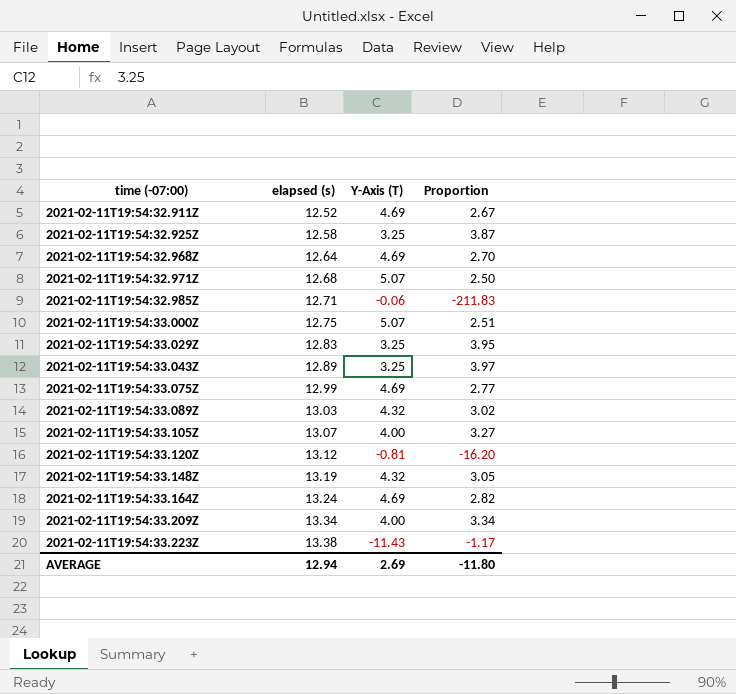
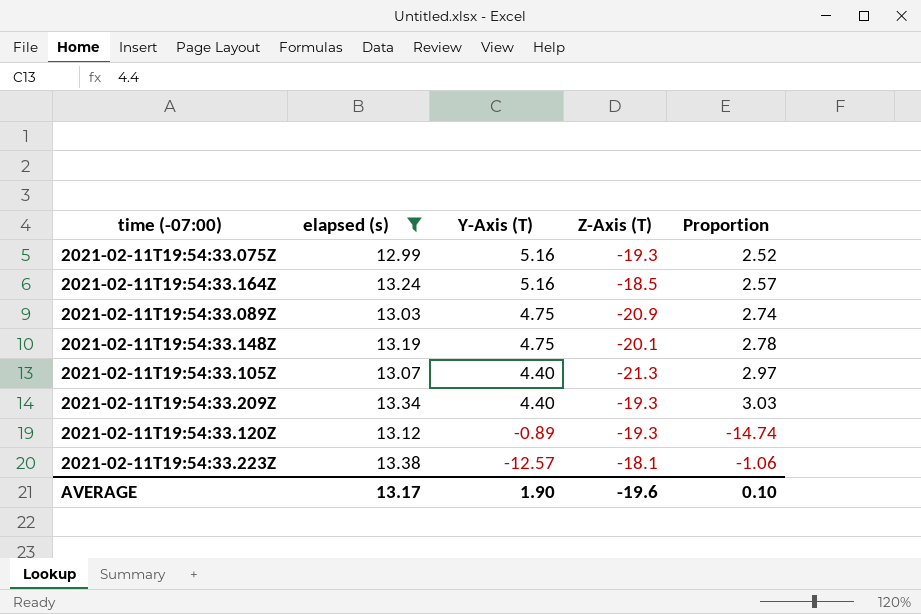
filter: none -> elapsed (s) >= 12.99
row order: time (-07:00) ascending -> Y-Axis (T) descending
column Z-Axis (T) | position: none -> 4
2021-02-11T19:54:33.075Z | Y-Axis (T): 4.69 -> 5.16
2021-02-11T19:54:33.075Z | Proportion: 2.77 -> 2.52
2021-02-11T19:54:33.164Z | Y-Axis (T): 4.69 -> 5.16
2021-02-11T19:54:33.164Z | Proportion: 2.82 -> 2.57
2021-02-11T19:54:33.089Z | Y-Axis (T): 4.32 -> 4.75
2021-02-11T19:54:33.089Z | Proportion: 3.02 -> 2.74
2021-02-11T19:54:33.148Z | Y-Axis (T): 4.32 -> 4.75
2021-02-11T19:54:33.148Z | Proportion: 3.05 -> 2.78
2021-02-11T19:54:33.105Z | Y-Axis (T): 4.00 -> 4.40
2021-02-11T19:54:33.105Z | Proportion: 3.27 -> 2.97
2021-02-11T19:54:33.209Z | Y-Axis (T): 4.00 -> 4.40
2021-02-11T19:54:33.209Z | Proportion: 3.34 -> 3.03
2021-02-11T19:54:33.120Z | Y-Axis (T): -0.81 -> -0.89
2021-02-11T19:54:33.120Z | Proportion: -16.20 -> -14.74
2021-02-11T19:54:33.223Z | Y-Axis (T): -11.43 -> -12.57
2021-02-11T19:54:33.223Z | Proportion: -1.17 -> -1.06
AVERAGE | elapsed (s): 12.94 -> 13.17
AVERAGE | Y-Axis (T): 2.69 -> 1.90
AVERAGE | Proportion: -11.80 -> 0.10

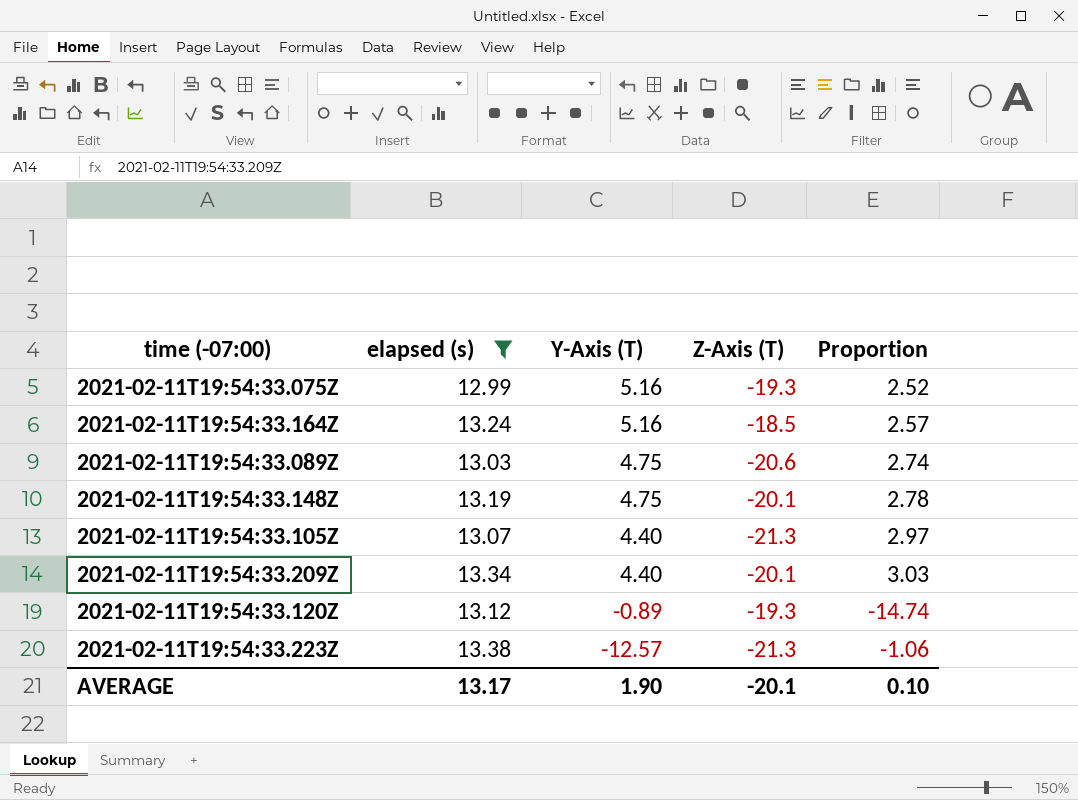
2021-02-11T19:54:33.089Z | Z-Axis (T): -20.9 -> -20.6
2021-02-11T19:54:33.209Z | Z-Axis (T): -19.3 -> -20.1
2021-02-11T19:54:33.223Z | Z-Axis (T): -18.1 -> -21.3
AVERAGE | Z-Axis (T): -19.6 -> -20.1

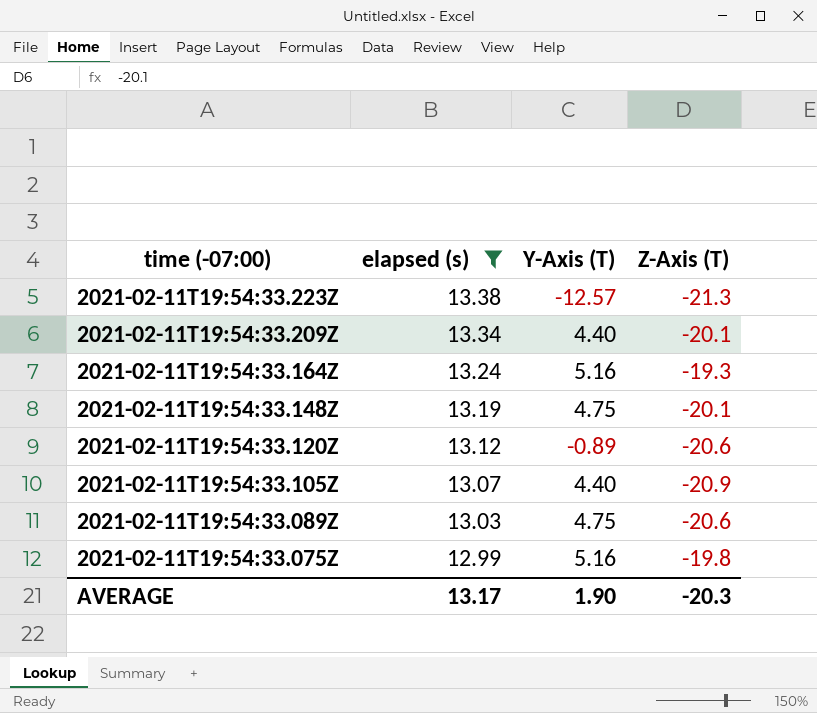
row order: Y-Axis (T) descending -> time (-07:00) descending
column Proportion | formula: [elapsed (s)] / [Y-Axis (T)] -> none
2021-02-11T19:54:33.164Z | Z-Axis (T): -18.5 -> -19.3
2021-02-11T19:54:33.120Z | Z-Axis (T): -19.3 -> -20.6
2021-02-11T19:54:33.105Z | Z-Axis (T): -21.3 -> -20.9
2021-02-11T19:54:33.075Z | Z-Axis (T): -19.3 -> -19.8
AVERAGE | Z-Axis (T): -20.1 -> -20.3

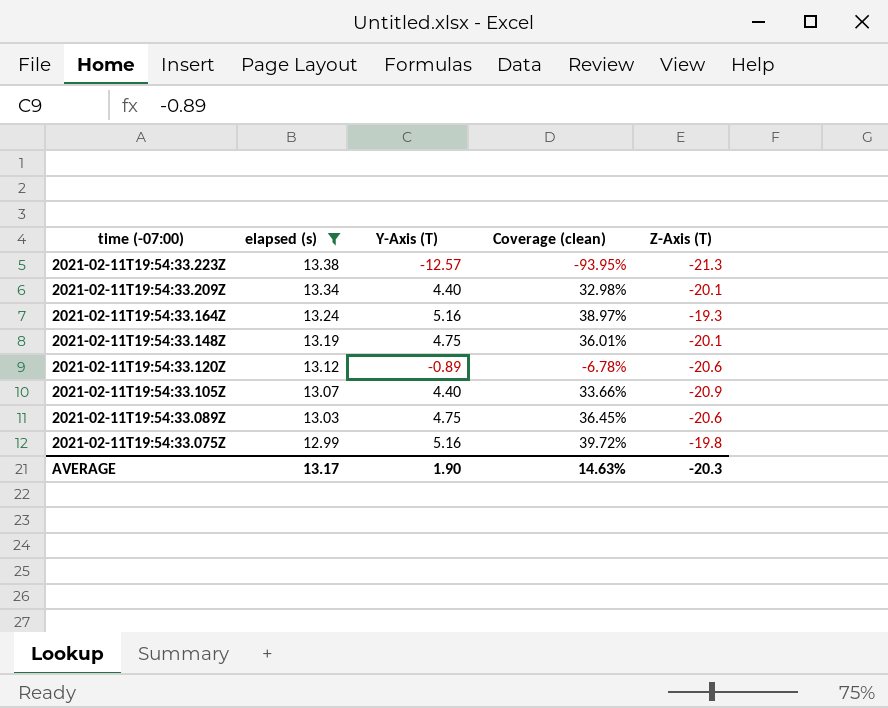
column Coverage (clean) | formula: none -> [Y-Axis (T)] / [elapsed (s)]

